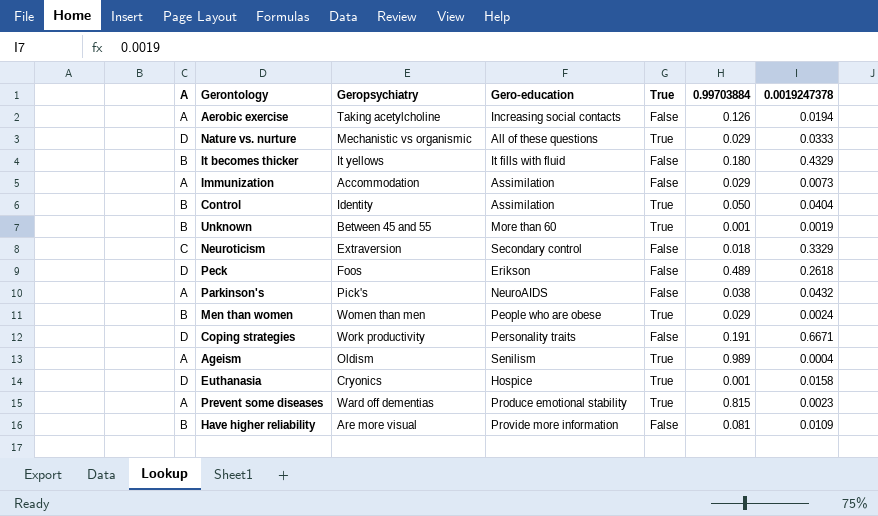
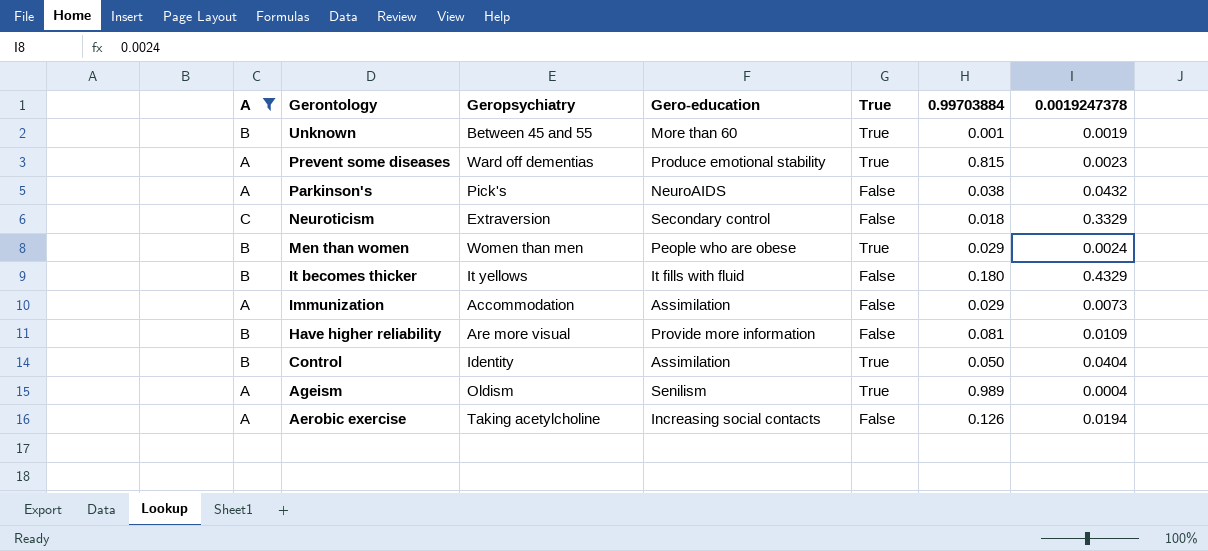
filter: none -> A != D
row order: none -> Gerontology descending

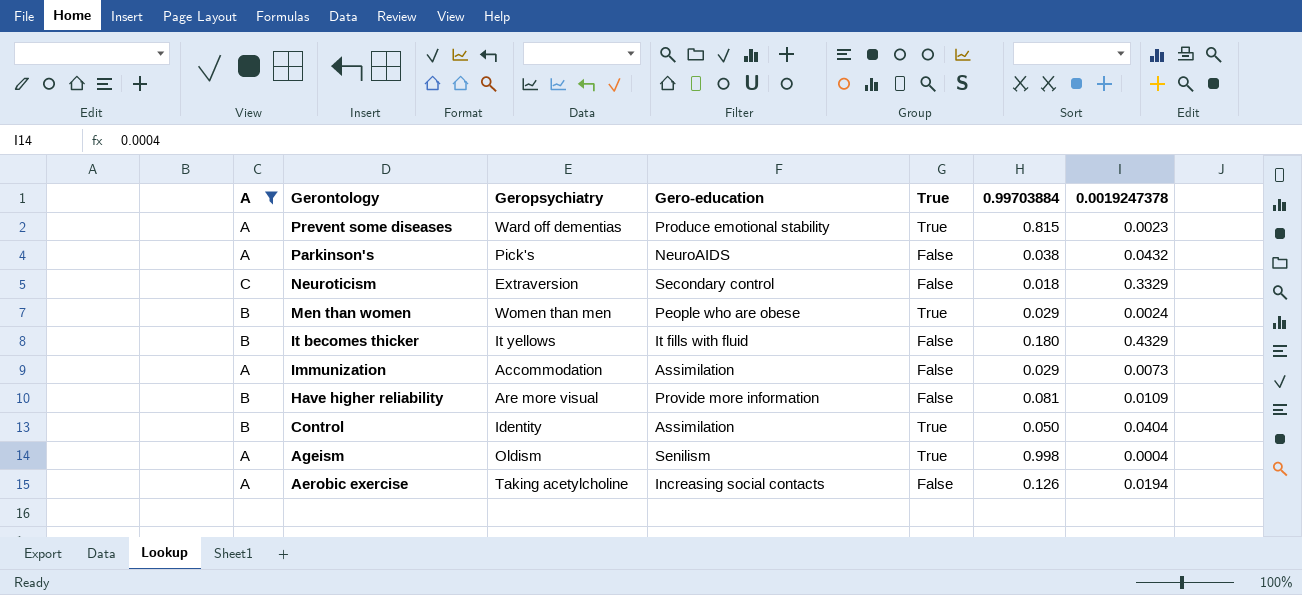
row Unknown: B | Between 45 and 55 | More than 60 | True | 0.001 | 0.0019 -> none
Ageism | 0.99703884: 0.989 -> 0.998

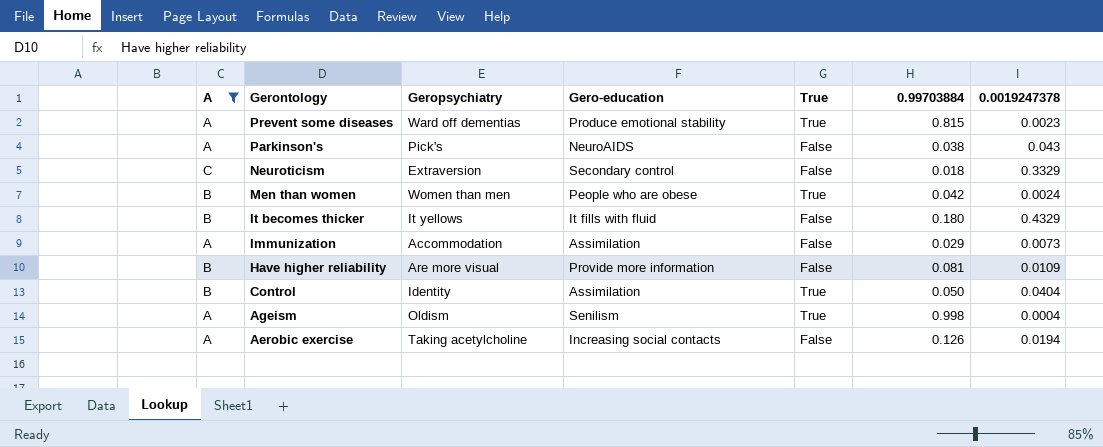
Parkinson's | 0.0019247378: 0.0432 -> 0.043
Men than women | 0.99703884: 0.029 -> 0.042

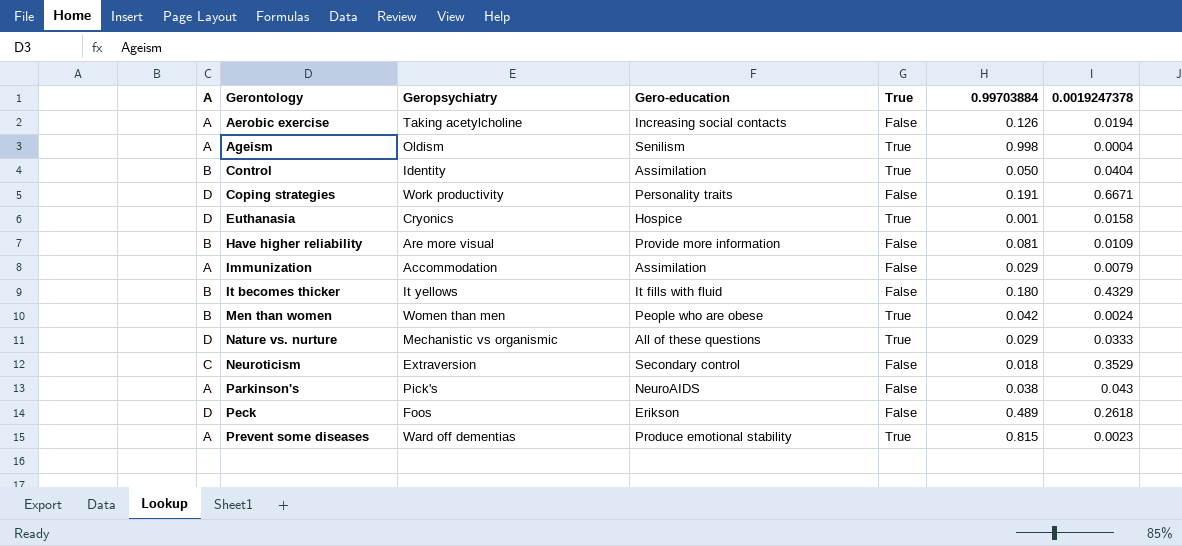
filter: A != D -> none
row order: Gerontology descending -> Gerontology ascending
Immunization | 0.0019247378: 0.0073 -> 0.0079
Neuroticism | 0.0019247378: 0.3329 -> 0.3529

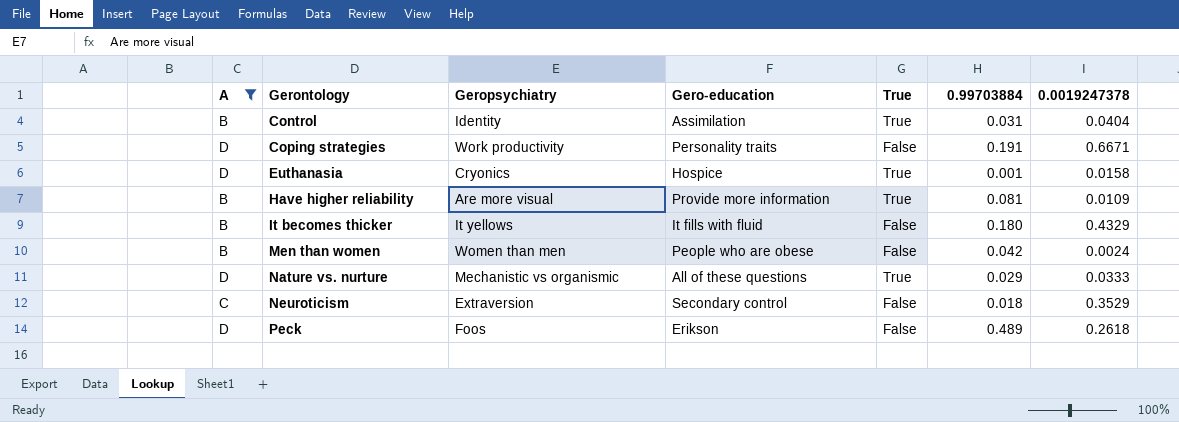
filter: none -> A != A
Control | 0.99703884: 0.050 -> 0.031
Have higher reliability | True: False -> True
Men than women | True: True -> False

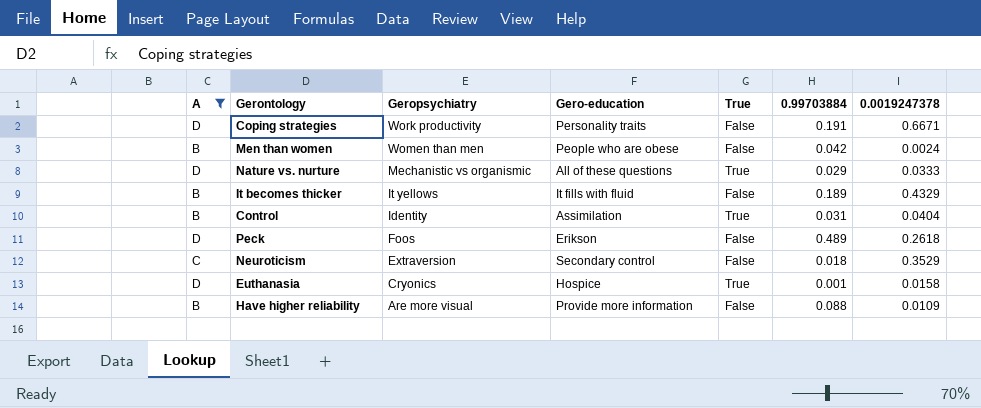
row order: Gerontology ascending -> Geropsychiatry descending
It becomes thicker | 0.99703884: 0.180 -> 0.189
Have higher reliability | True: True -> False
Have higher reliability | 0.99703884: 0.081 -> 0.088

